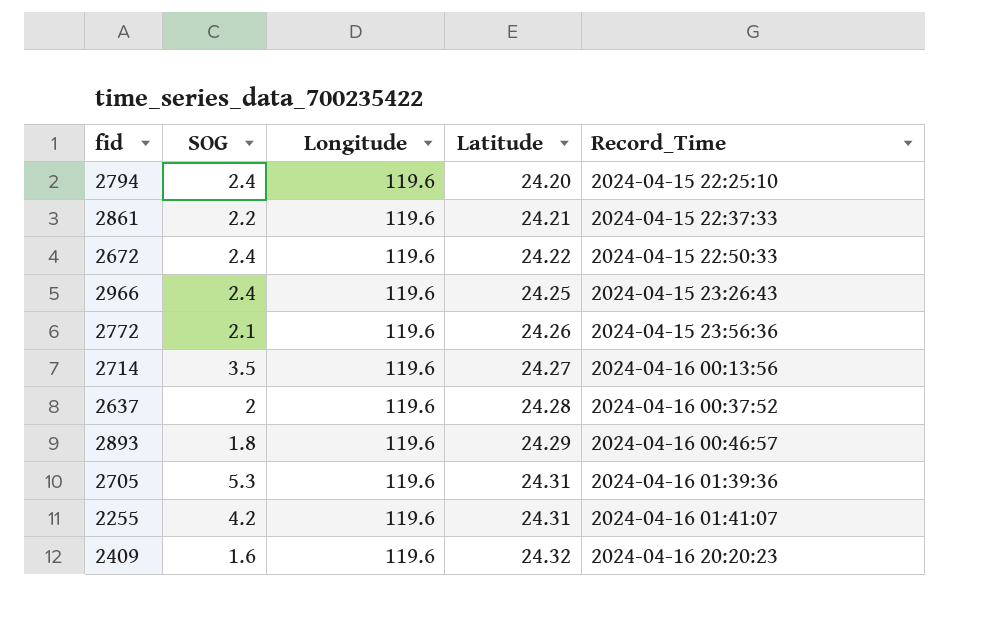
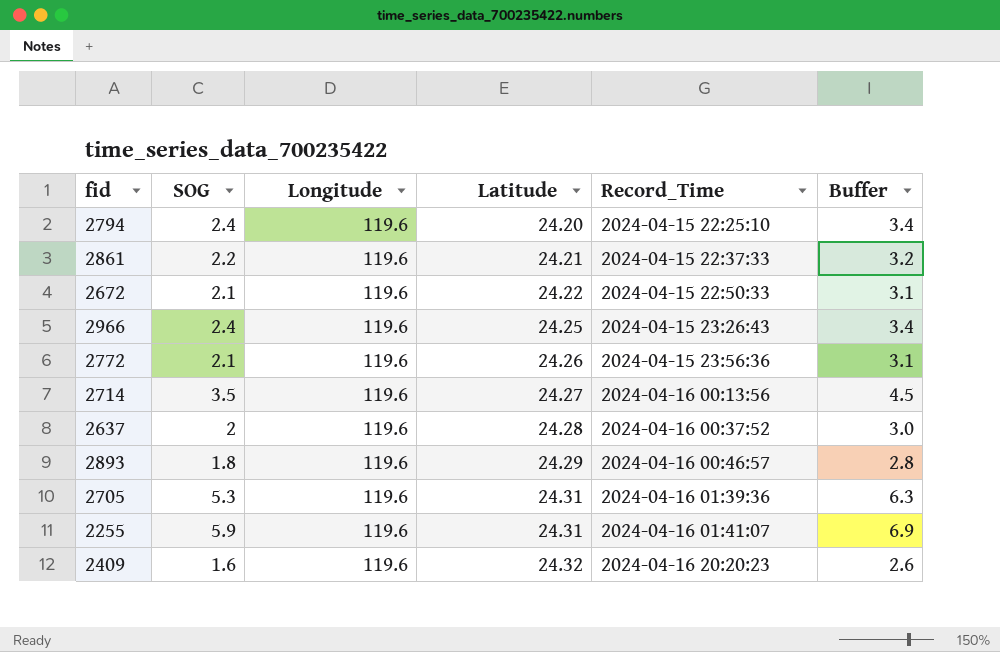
column Buffer | formula: none -> [SOG] + 1
2672 | SOG: 2.4 -> 2.1
2255 | SOG: 4.2 -> 5.9

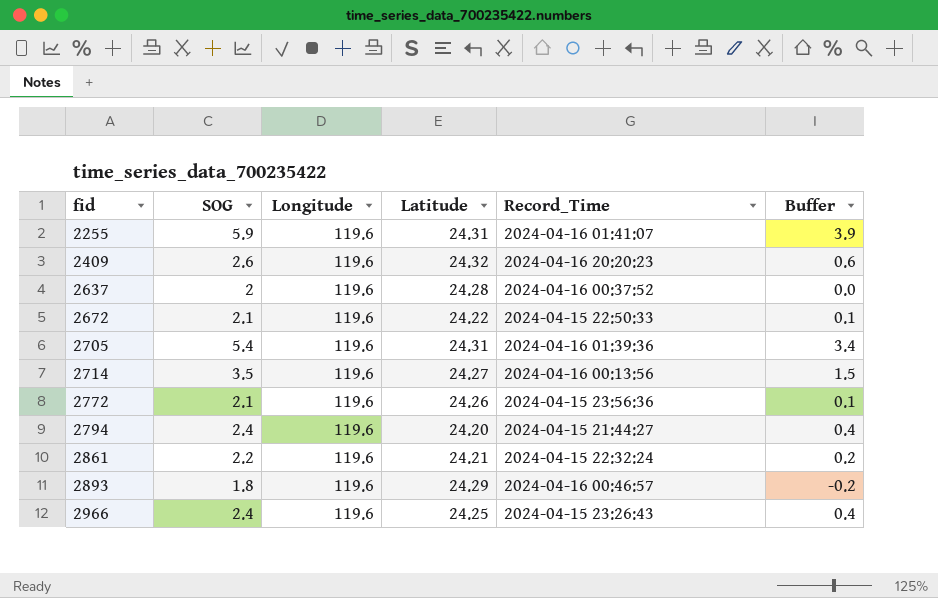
row order: Latitude ascending -> fid ascending
column Buffer | formula: [SOG] + 1 -> [SOG] - 2
2409 | SOG: 1.6 -> 2.6
2705 | SOG: 5.3 -> 5.4
2794 | Record_Time: 2024-04-15 22:25:10 -> 2024-04-15 21:44:27
2861 | Record_Time: 2024-04-15 22:37:33 -> 2024-04-15 22:32:24

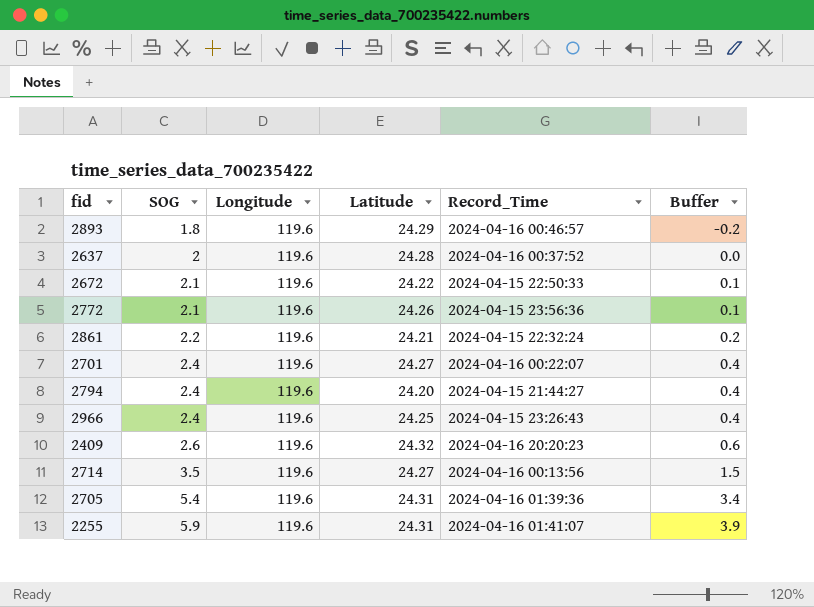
row order: fid ascending -> SOG ascending
row 2701: none -> 2.4 | 119.6 | 24.27 | 2024-04-16 00:22:07 | 0.4

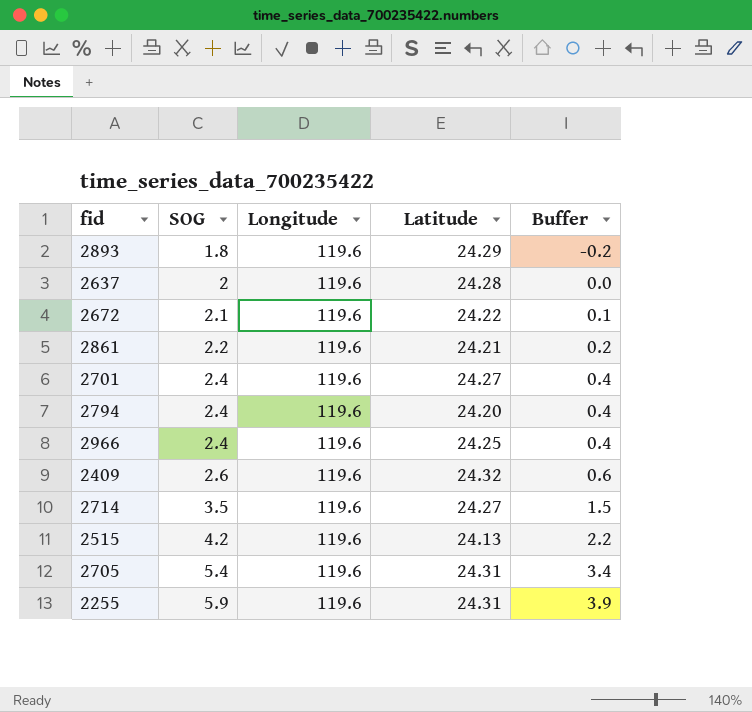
column Record_Time | position: 5 -> none
row 2772: 2.1 | 119.6 | 24.26 | 2024-04-15 23:56:36 | 0.1 -> none
row 2515: none -> 4.2 | 119.6 | 24.13 | 2.2

